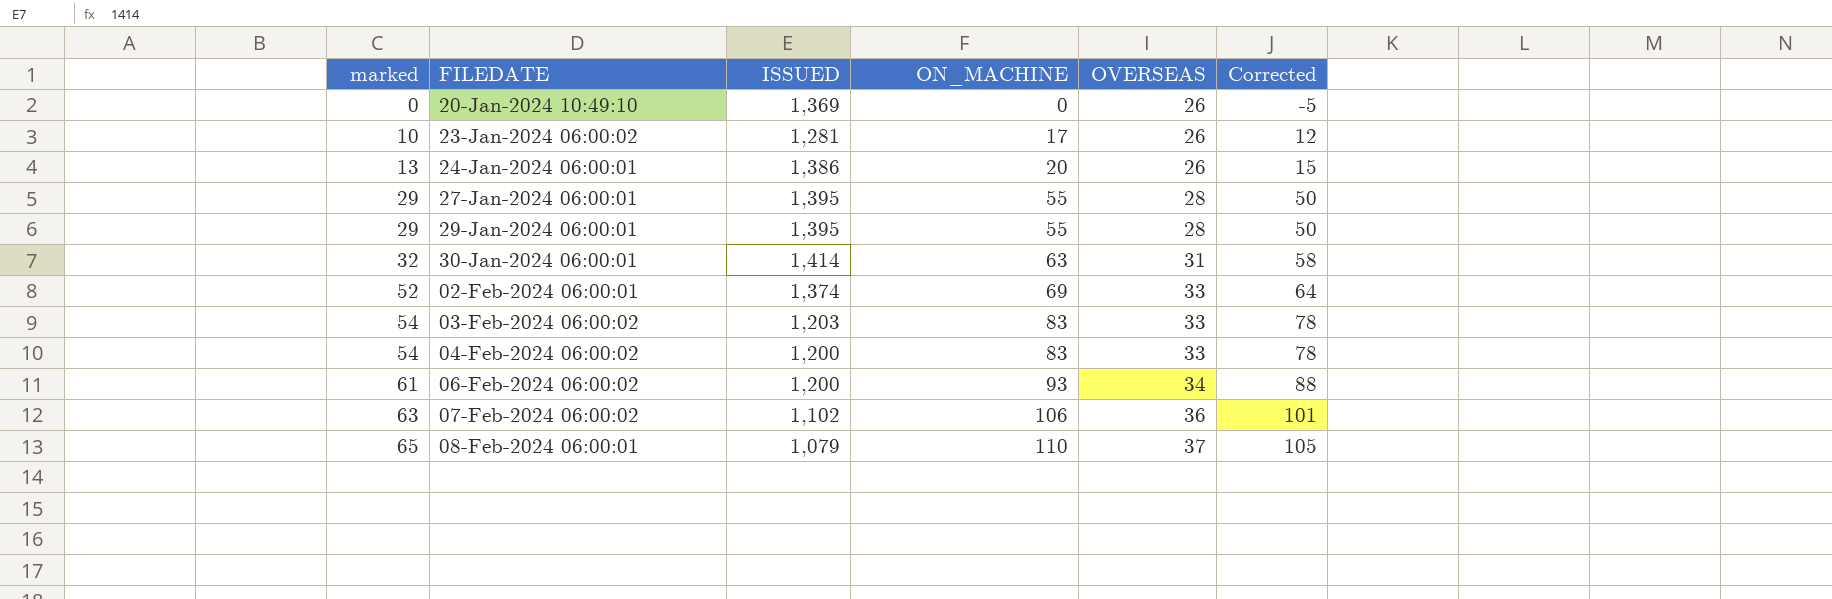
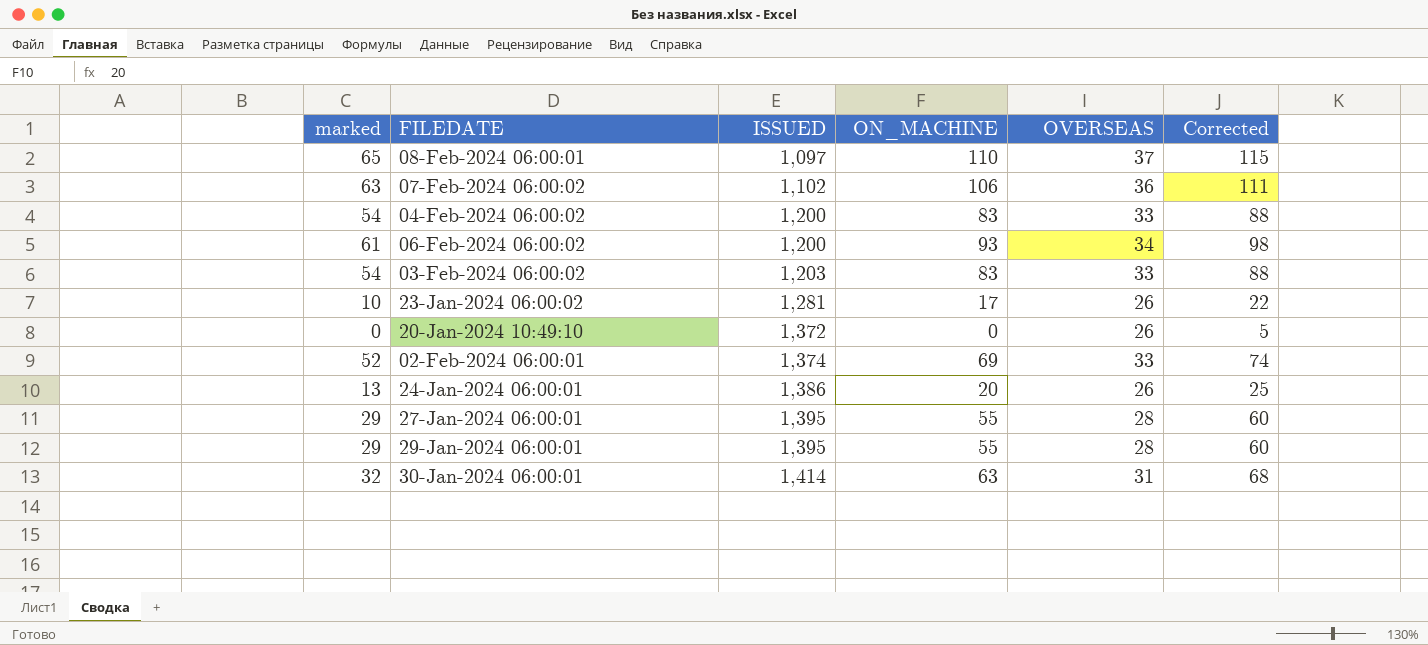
row order: marked ascending -> ISSUED ascending
column Corrected | formula: [ON_MACHINE] - 5 -> [ON_MACHINE] + 5
08-Feb-2024 06:00:01 | ISSUED: 1,079 -> 1,097
20-Jan-2024 10:49:10 | ISSUED: 1,369 -> 1,372

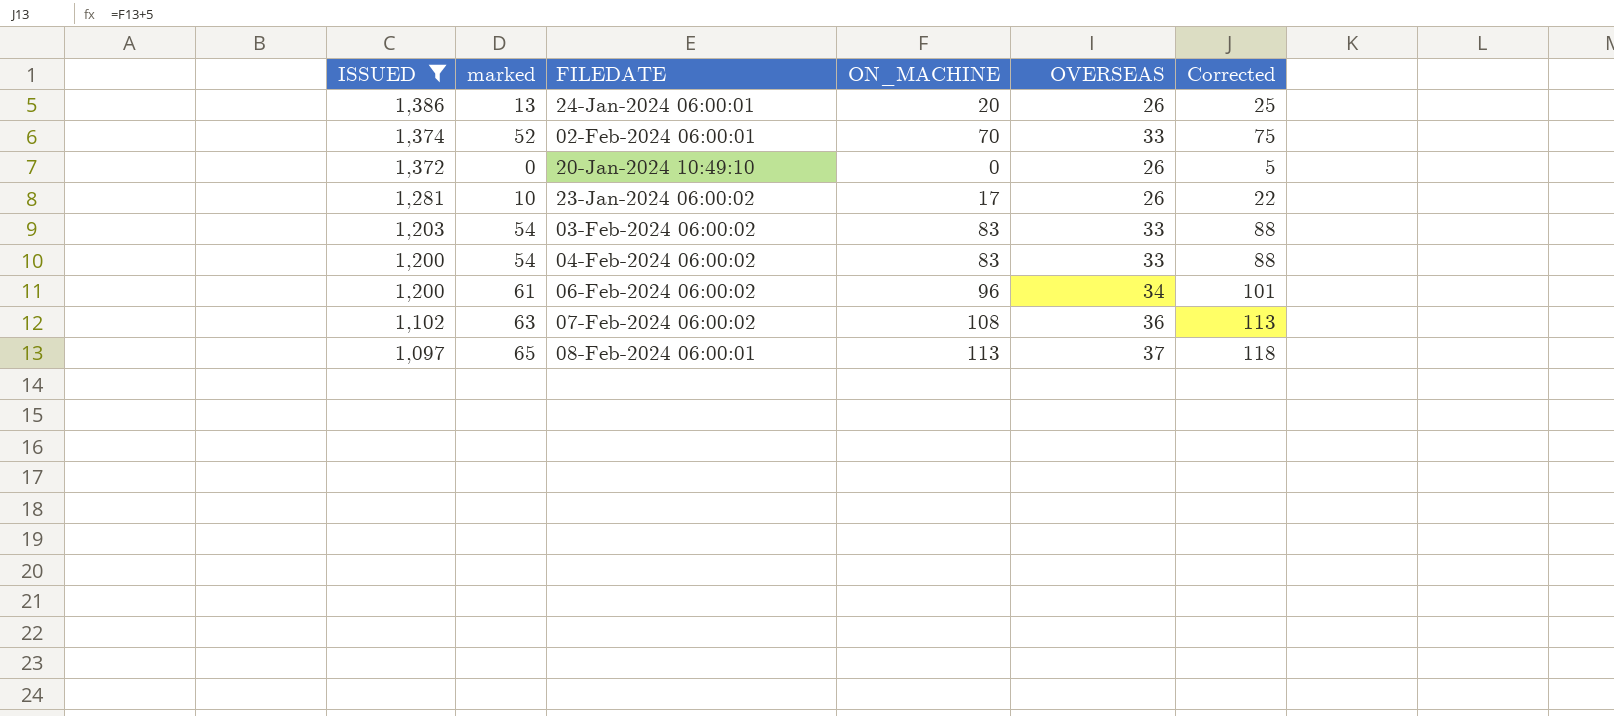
filter: none -> ISSUED <= 1,386
row order: ISSUED ascending -> ISSUED descending
column ISSUED | position: 3 -> 1
02-Feb-2024 06:00:01 | ON_MACHINE: 69 -> 70
02-Feb-2024 06:00:01 | Corrected: 74 -> 75
06-Feb-2024 06:00:02 | ON_MACHINE: 93 -> 96
06-Feb-2024 06:00:02 | Corrected: 98 -> 101
07-Feb-2024 06:00:02 | ON_MACHINE: 106 -> 108
07-Feb-2024 06:00:02 | Corrected: 111 -> 113
08-Feb-2024 06:00:01 | ON_MACHINE: 110 -> 113
08-Feb-2024 06:00:01 | Corrected: 115 -> 118

